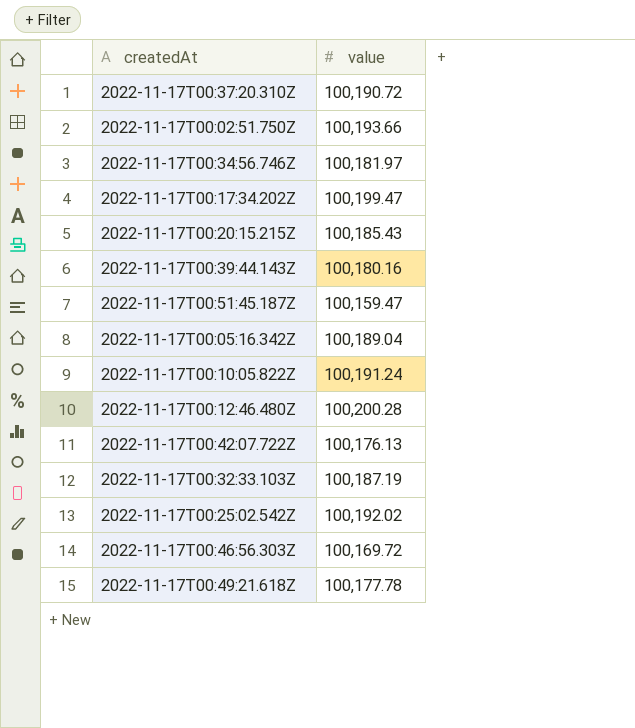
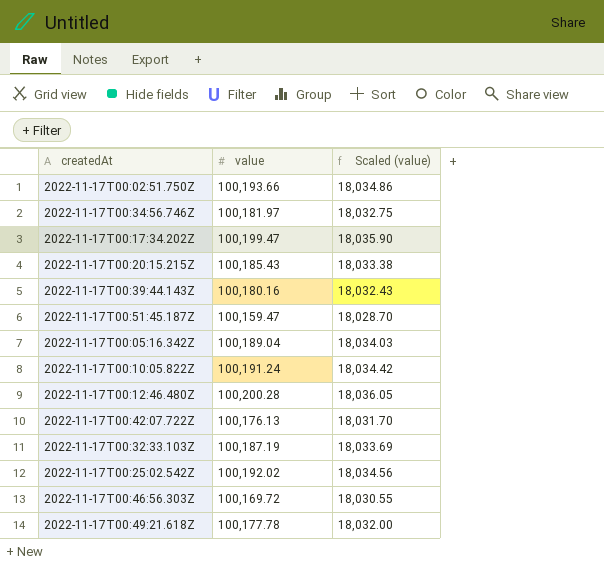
column Scaled (value) | formula: none -> [value] * 0.18
row 2022-11-17T00:37:20.310Z: 100,190.72 -> none

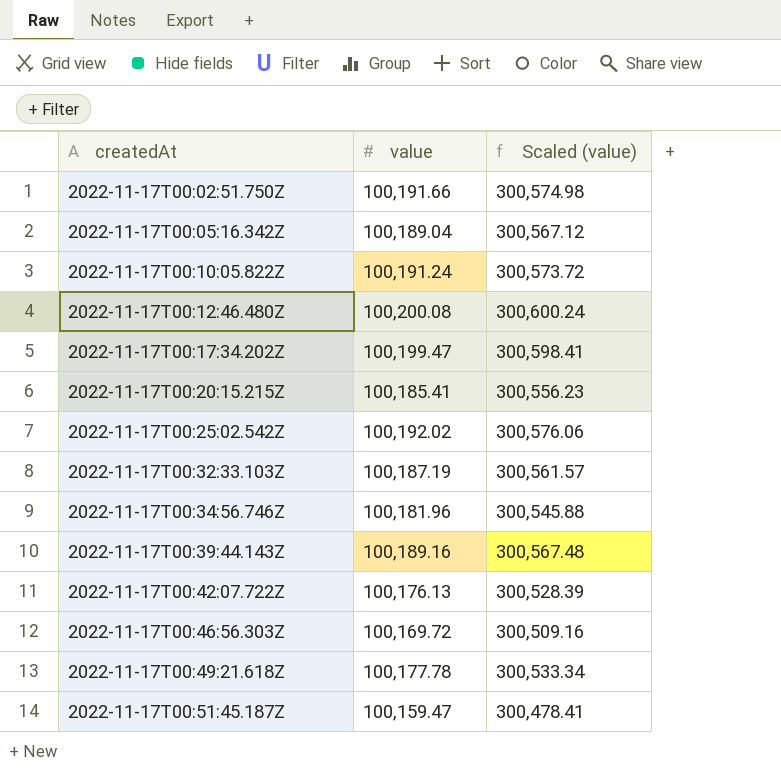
row order: none -> createdAt ascending
column Scaled (value) | formula: [value] * 0.18 -> [value] * 3
2022-11-17T00:02:51.750Z | value: 100,193.66 -> 100,191.66
2022-11-17T00:12:46.480Z | value: 100,200.28 -> 100,200.08
2022-11-17T00:20:15.215Z | value: 100,185.43 -> 100,185.41
2022-11-17T00:34:56.746Z | value: 100,181.97 -> 100,181.96
2022-11-17T00:39:44.143Z | value: 100,180.16 -> 100,189.16

